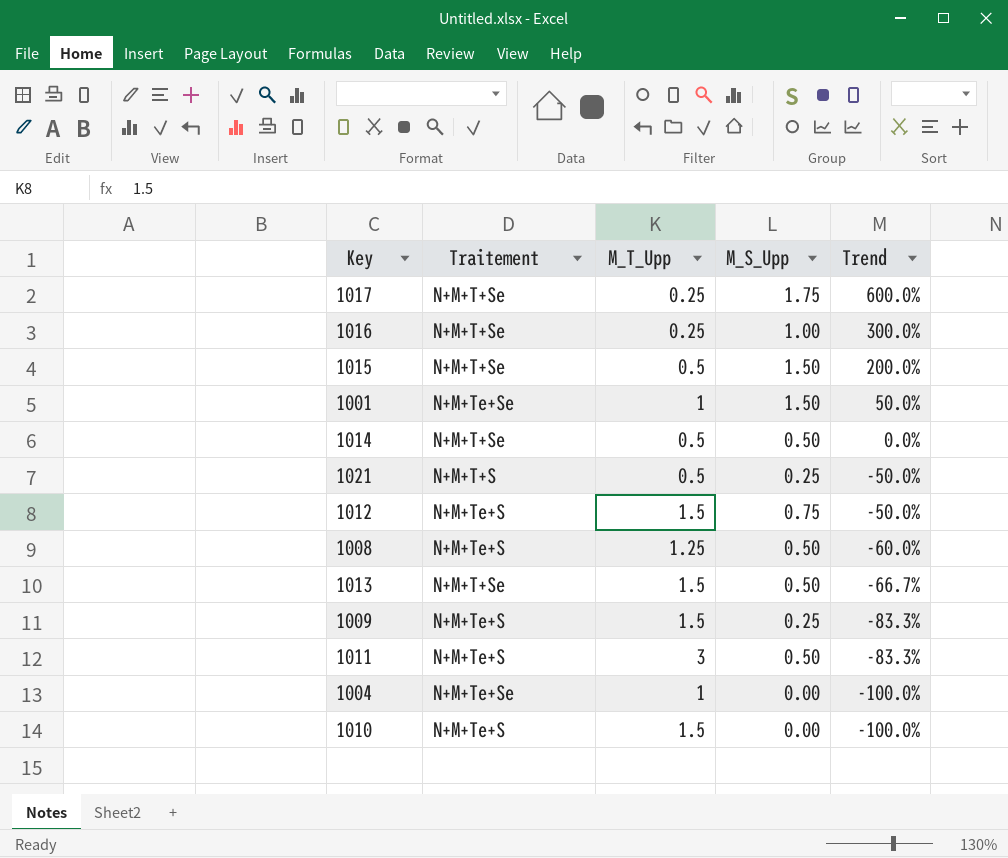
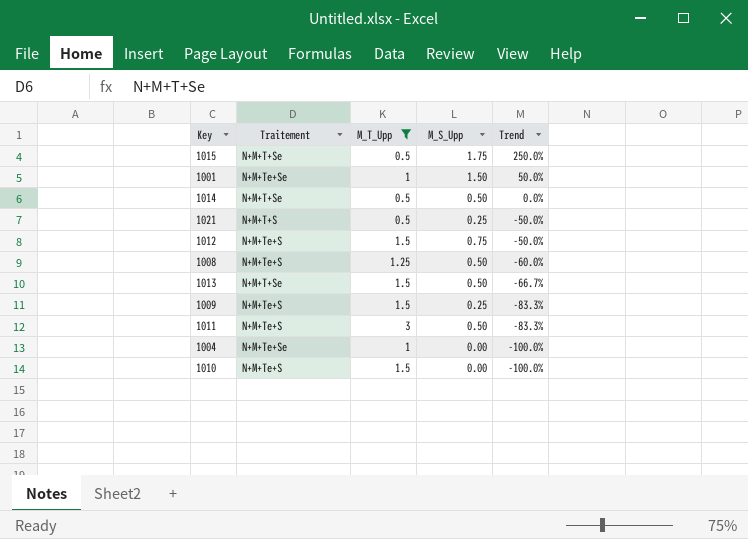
filter: none -> M_T_Upp != 0.25
1015 | M_S_Upp: 1.50 -> 1.75
1015 | Trend: 200.0% -> 250.0%

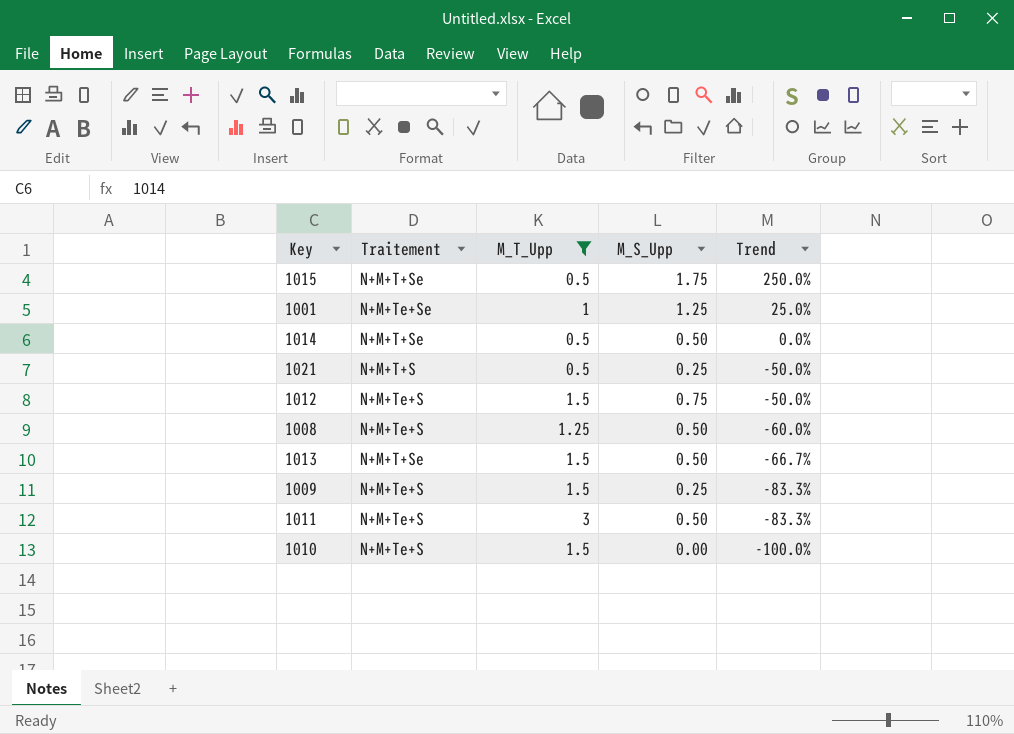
row 1004: N+M+Te+Se | 1 | 0.00 | -100.0% -> none
1001 | M_S_Upp: 1.50 -> 1.25
1001 | Trend: 50.0% -> 25.0%

